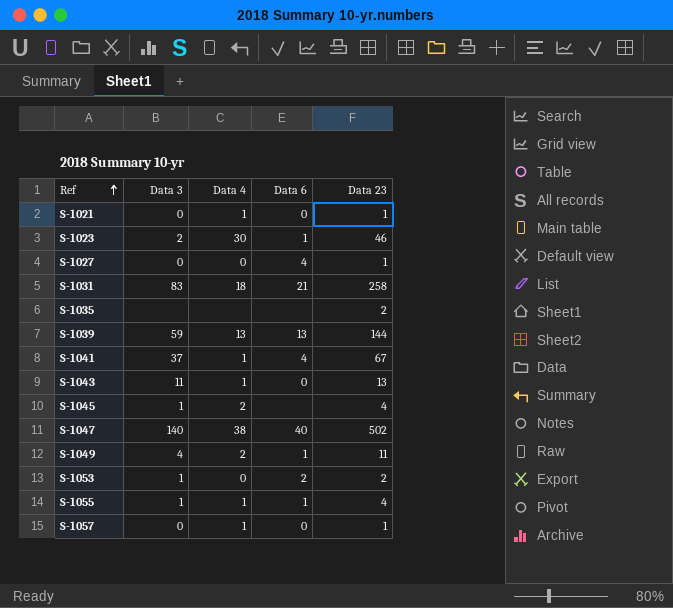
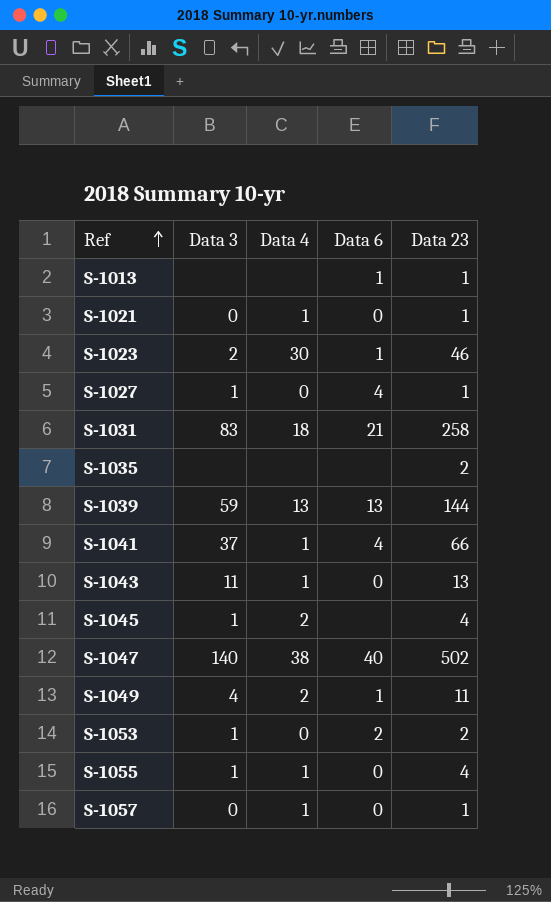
row S-1013: none -> none | none | 1 | 1
S-1027 | Data 3: 0 -> 1
S-1041 | Data 23: 67 -> 66
S-1055 | Data 6: 1 -> 0

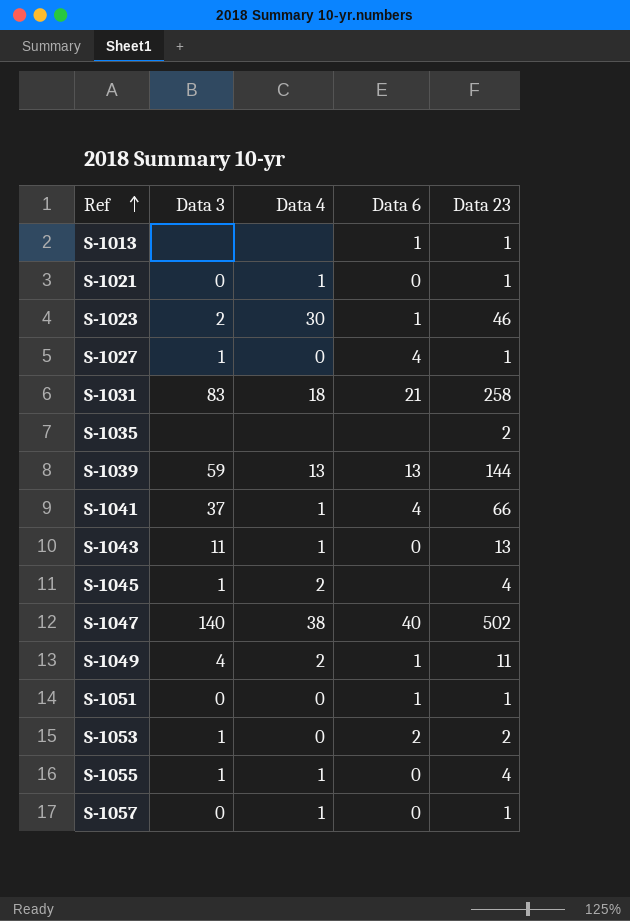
row S-1051: none -> 0 | 0 | 1 | 1

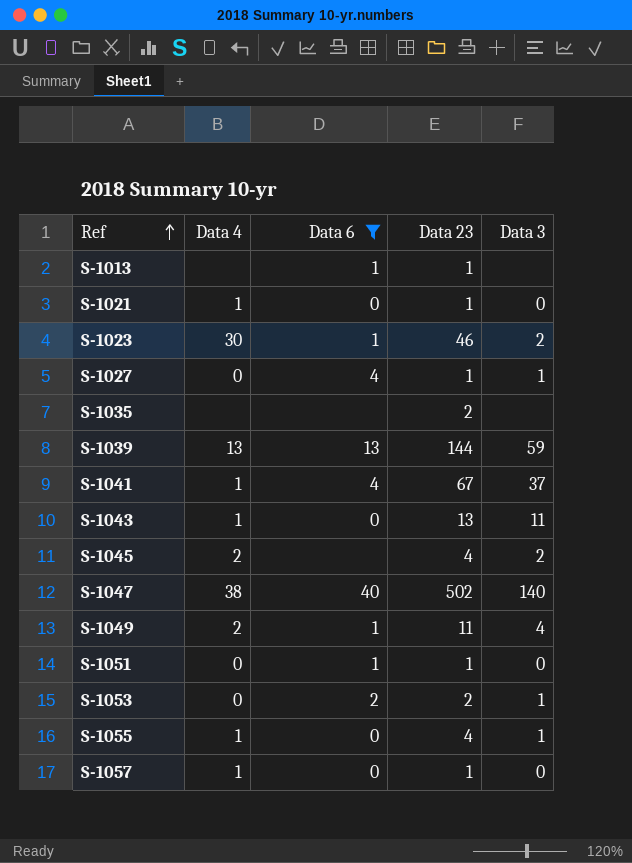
filter: none -> Data 6 != 21
column Data 3 | position: 2 -> 5
S-1041 | Data 23: 66 -> 67
S-1045 | Data 3: 1 -> 2

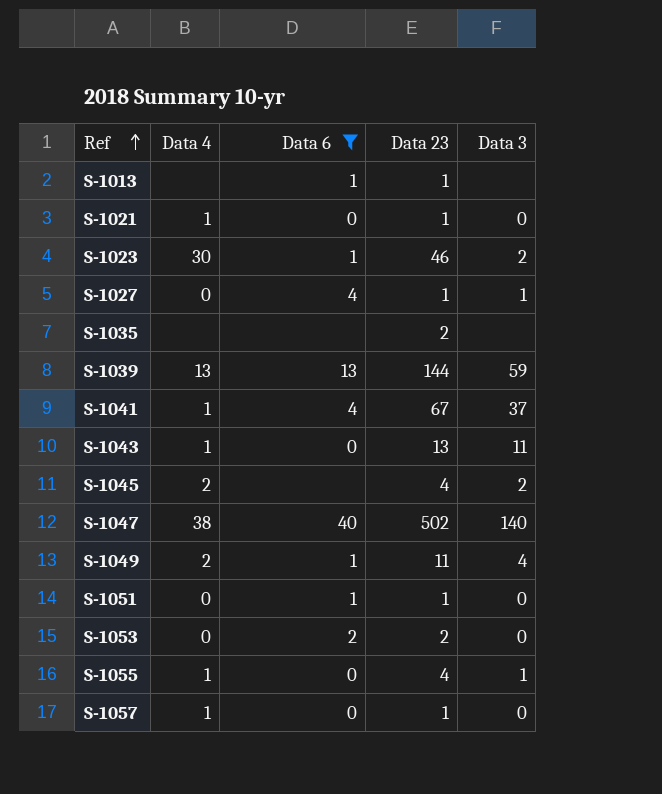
S-1053 | Data 3: 1 -> 0

